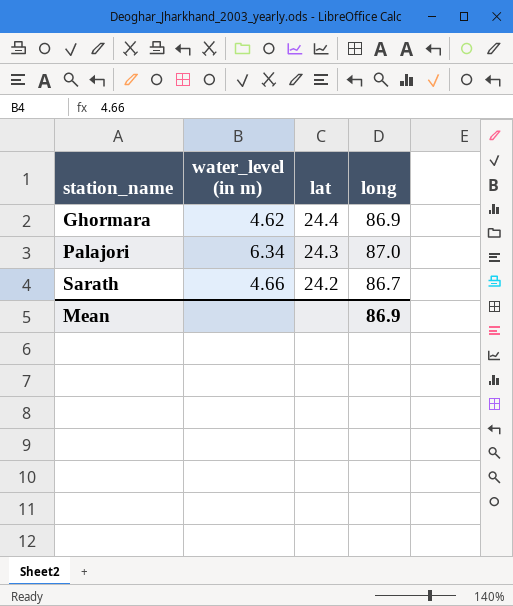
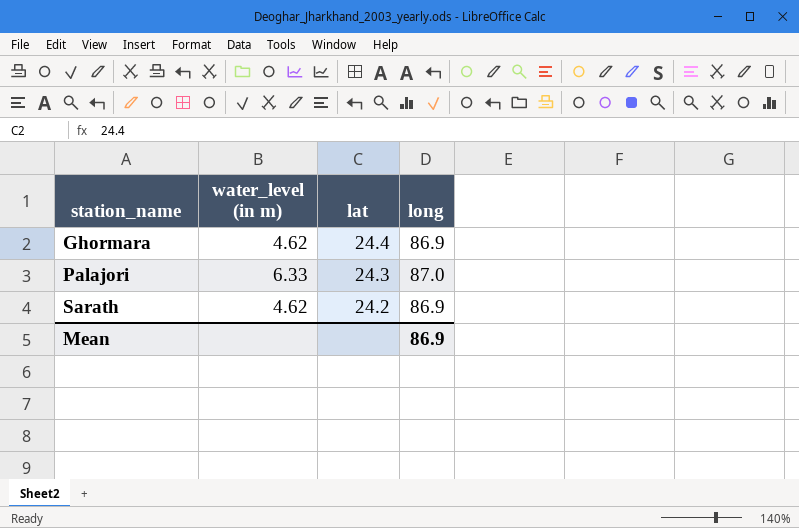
Palajori | water_level (in m): 6.34 -> 6.33
Sarath | water_level (in m): 4.66 -> 4.62
Sarath | long: 86.7 -> 86.9

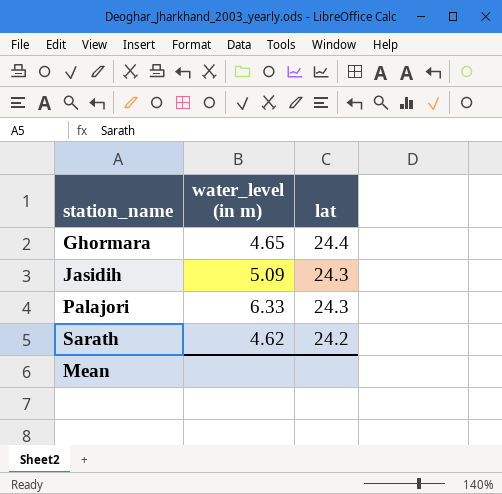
column long | position: 4 -> none
Ghormara | water_level (in m): 4.62 -> 4.65
row Jasidih: none -> 5.09 | 24.3

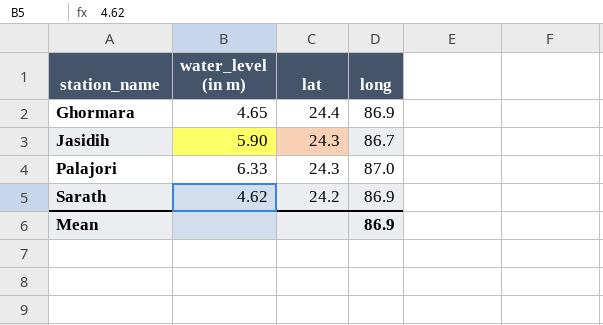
column long | position: none -> 4
Jasidih | water_level (in m): 5.09 -> 5.90

